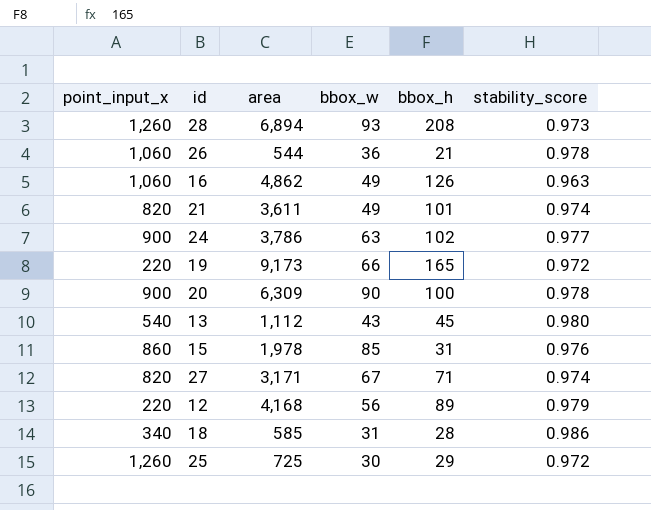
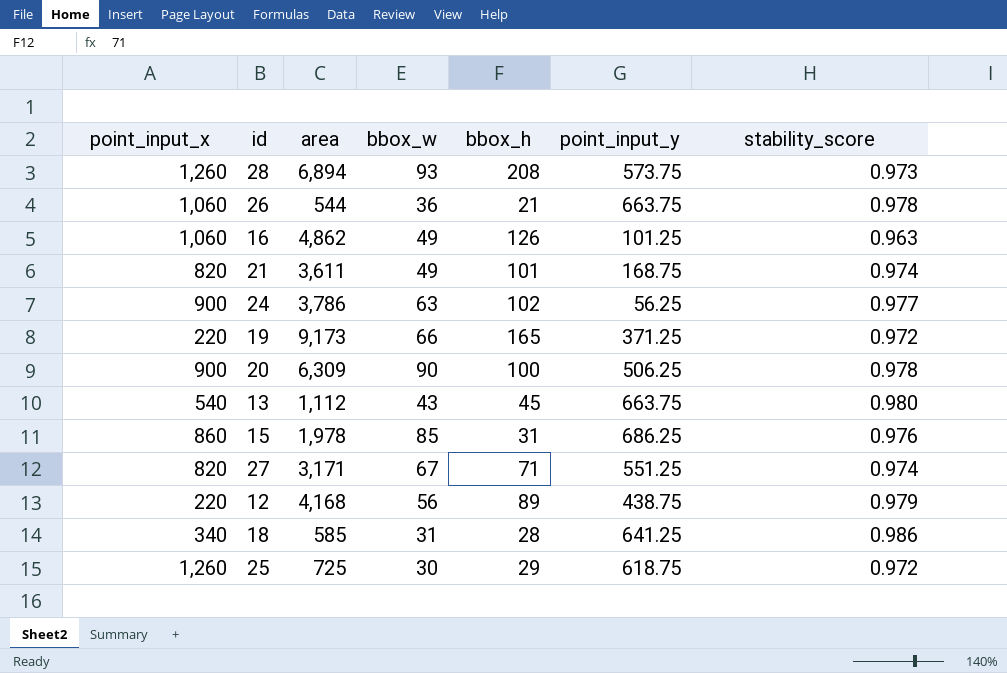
column point_input_y | position: none -> 6

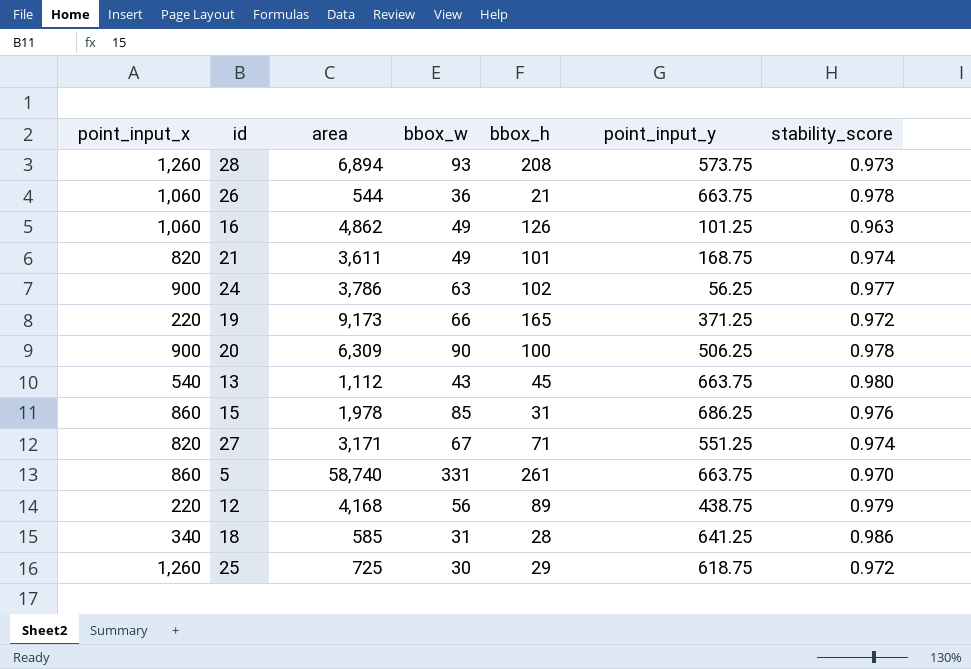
row 5: none -> 860 | 58,740 | 331 | 261 | 663.75 | 0.970

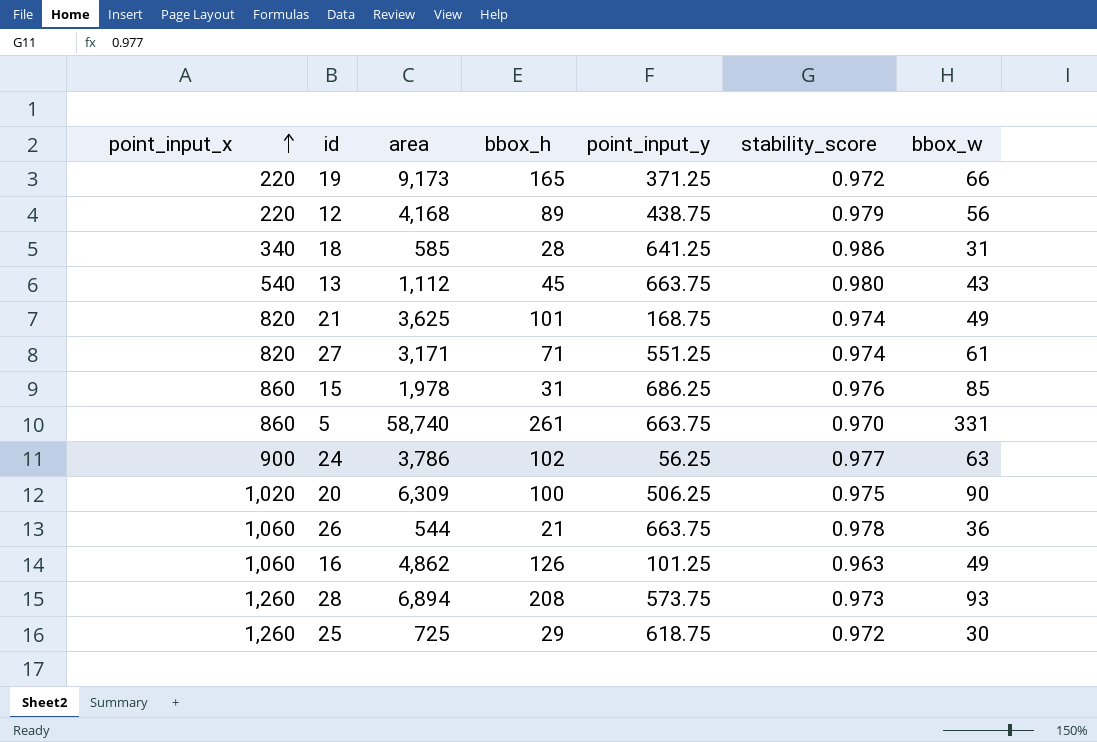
row order: none -> point_input_x ascending
column bbox_w | position: 4 -> 7
21 | area: 3,611 -> 3,625
27 | bbox_w: 67 -> 61
20 | point_input_x: 900 -> 1,020
20 | stability_score: 0.978 -> 0.975

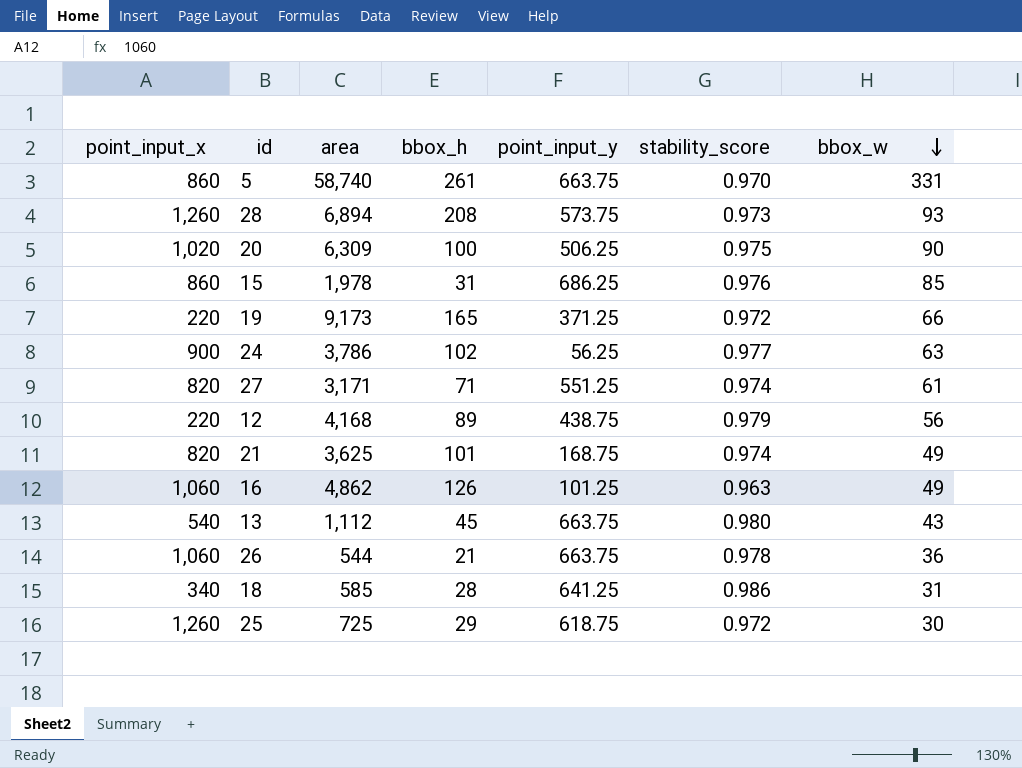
row order: point_input_x ascending -> bbox_w descending

